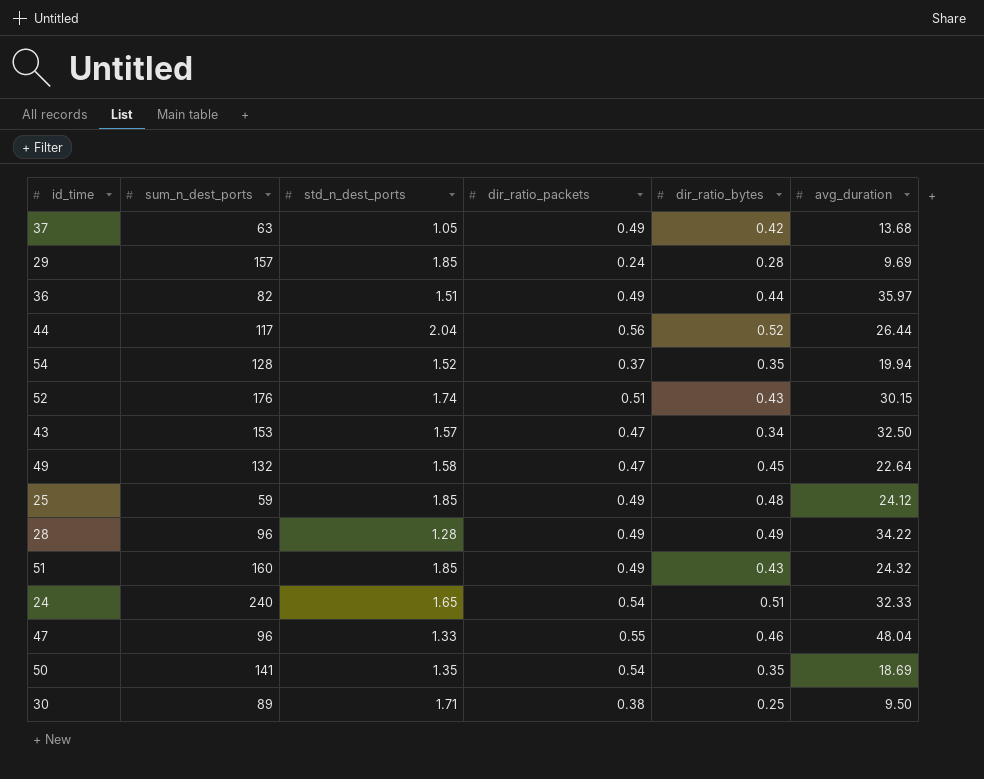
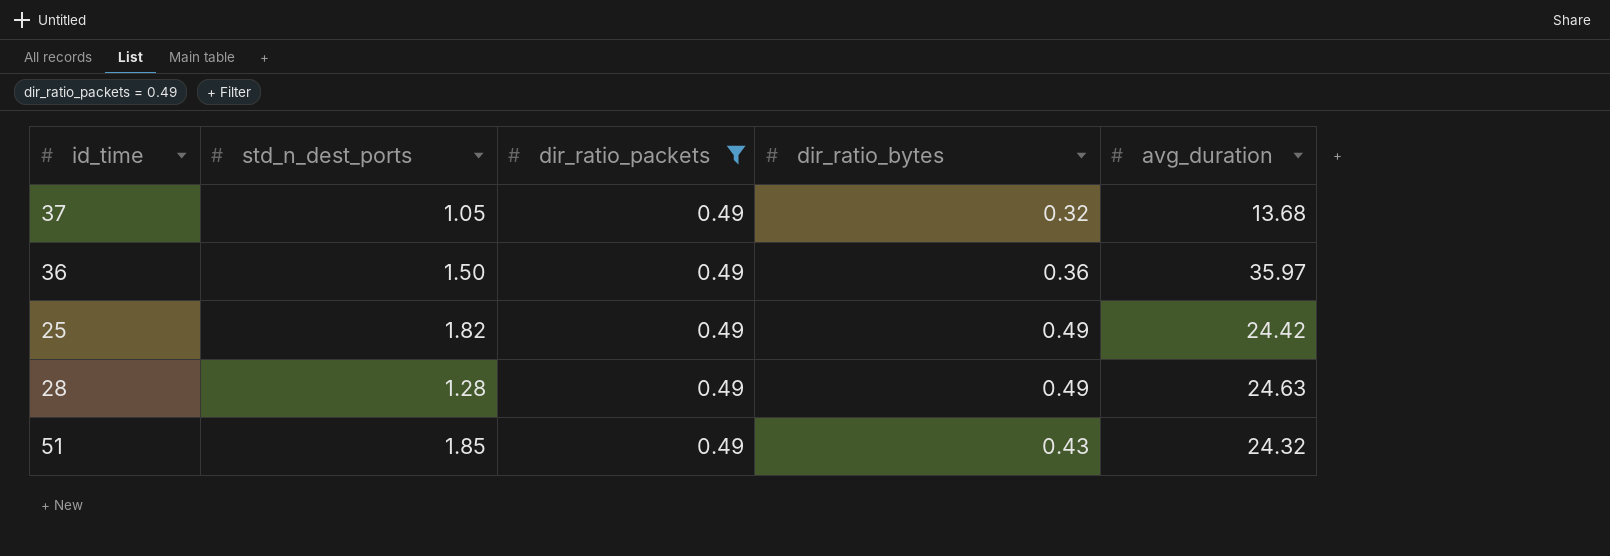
filter: none -> dir_ratio_packets = 0.49
column sum_n_dest_ports | position: 2 -> none
37 | dir_ratio_bytes: 0.42 -> 0.32
36 | std_n_dest_ports: 1.51 -> 1.50
36 | dir_ratio_bytes: 0.44 -> 0.36
25 | std_n_dest_ports: 1.85 -> 1.82
25 | dir_ratio_bytes: 0.48 -> 0.49
25 | avg_duration: 24.12 -> 24.42
28 | avg_duration: 34.22 -> 24.63

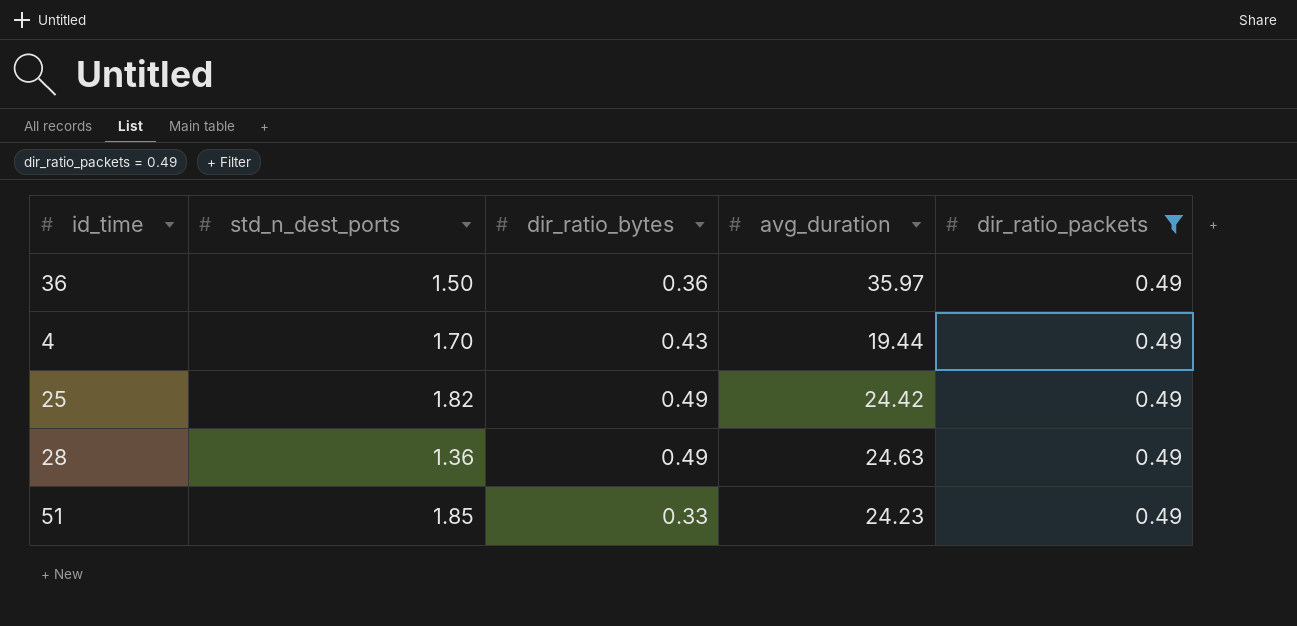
column dir_ratio_packets | position: 3 -> 5
row 37: 1.05 | 0.49 | 0.32 | 13.68 -> none
row 4: none -> 1.70 | 0.43 | 19.44 | 0.49
28 | std_n_dest_ports: 1.28 -> 1.36
51 | dir_ratio_bytes: 0.43 -> 0.33
51 | avg_duration: 24.32 -> 24.23

